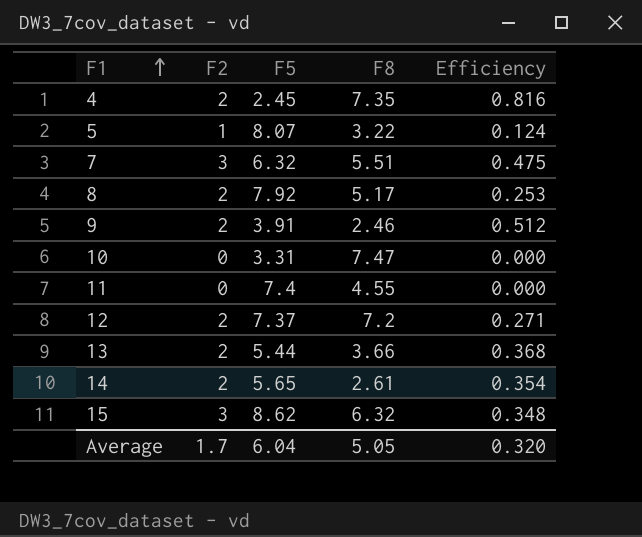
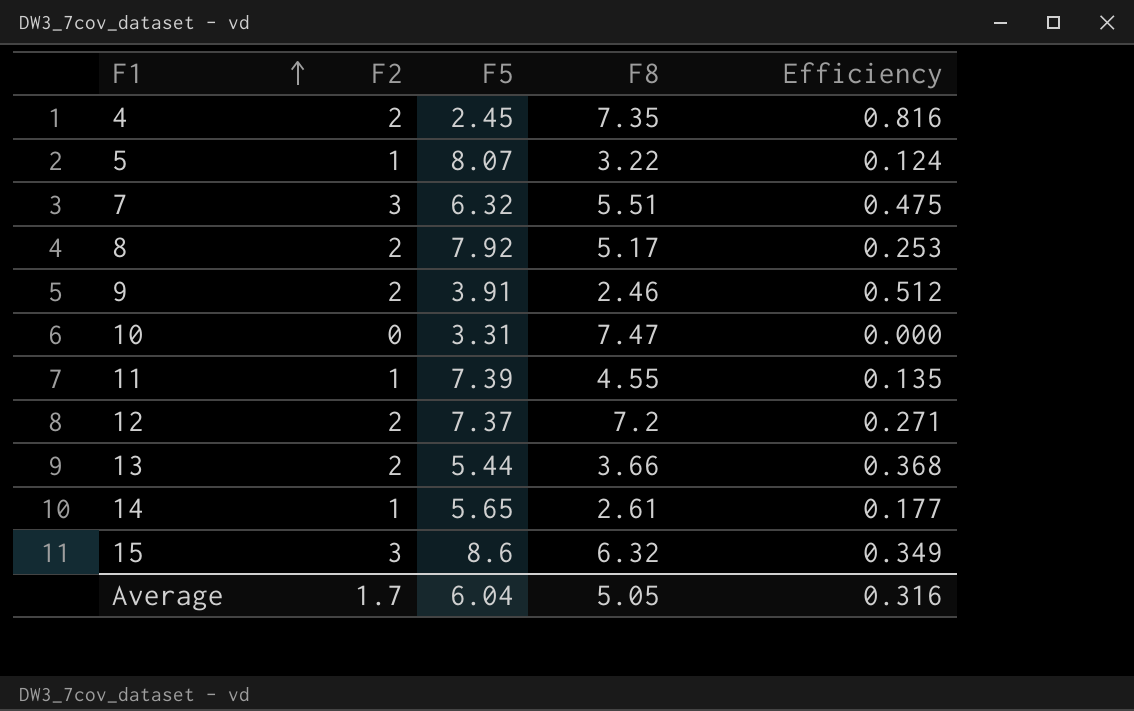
11 | F2: 0 -> 1
11 | F5: 7.4 -> 7.39
11 | Efficiency: 0.000 -> 0.135
14 | F2: 2 -> 1
14 | Efficiency: 0.354 -> 0.177
15 | F5: 8.62 -> 8.6
15 | Efficiency: 0.348 -> 0.349
Average | Efficiency: 0.320 -> 0.316

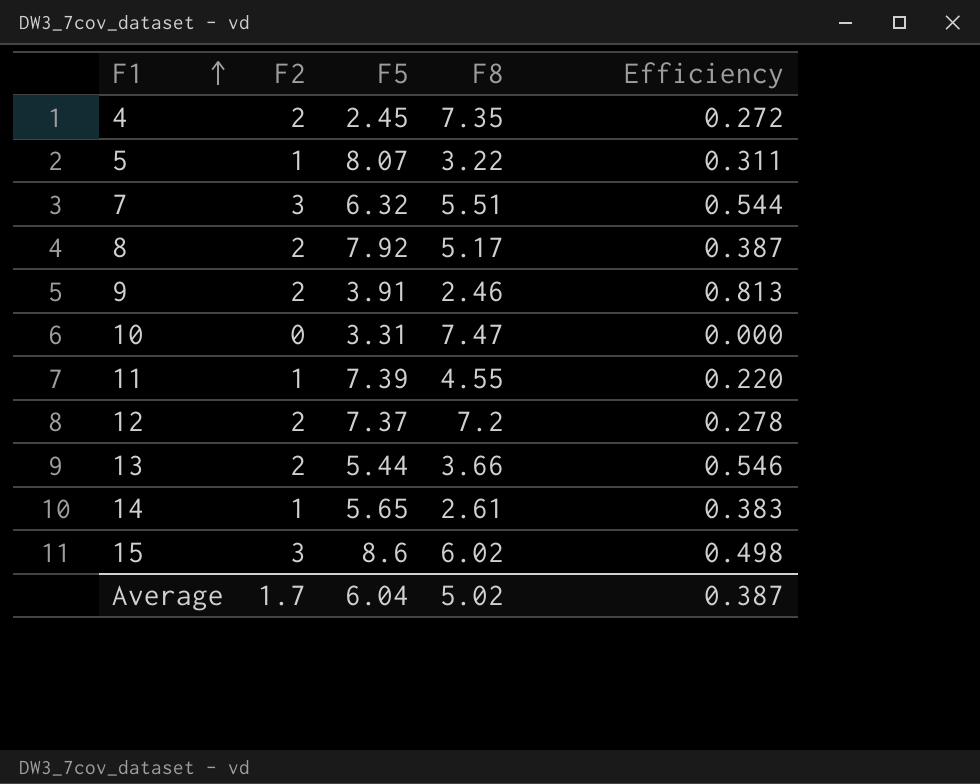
column Efficiency | formula: [F2] / [F5] -> [F2] / [F8]
15 | F8: 6.32 -> 6.02
Average | F8: 5.05 -> 5.02
Average | Efficiency: 0.316 -> 0.387

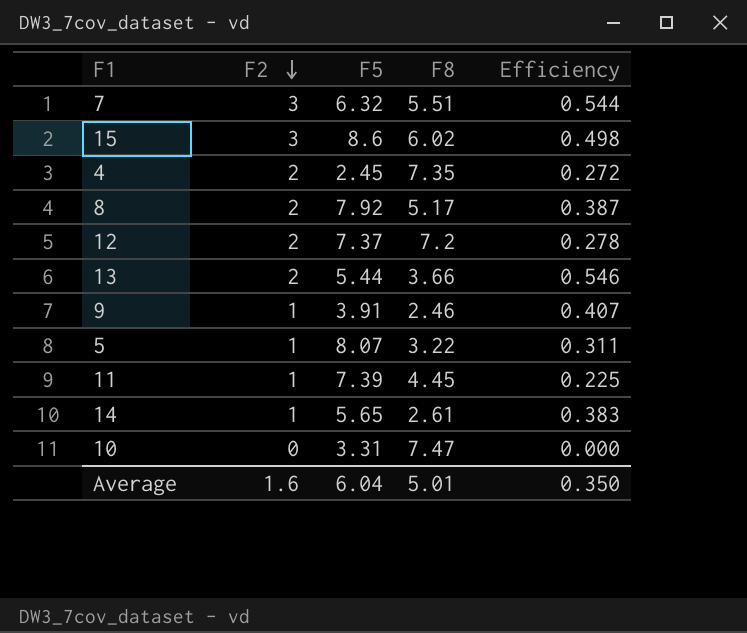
row order: F1 ascending -> F2 descending
9 | F2: 2 -> 1
9 | Efficiency: 0.813 -> 0.407
11 | F8: 4.55 -> 4.45
11 | Efficiency: 0.220 -> 0.225
Average | F2: 1.7 -> 1.6
Average | F8: 5.02 -> 5.01
Average | Efficiency: 0.387 -> 0.350

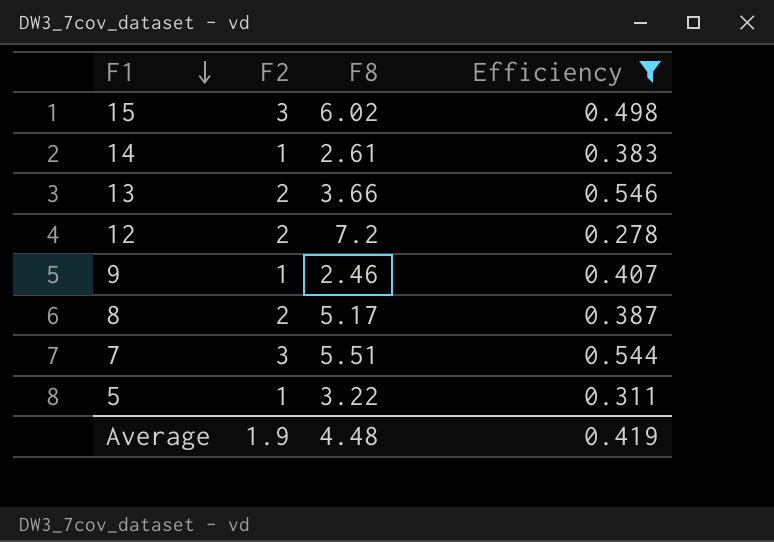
filter: none -> Efficiency >= 0.278
row order: F2 descending -> F1 descending
column F5 | position: 3 -> none
Average | F2: 1.6 -> 1.9
Average | F8: 5.01 -> 4.48
Average | Efficiency: 0.350 -> 0.419

